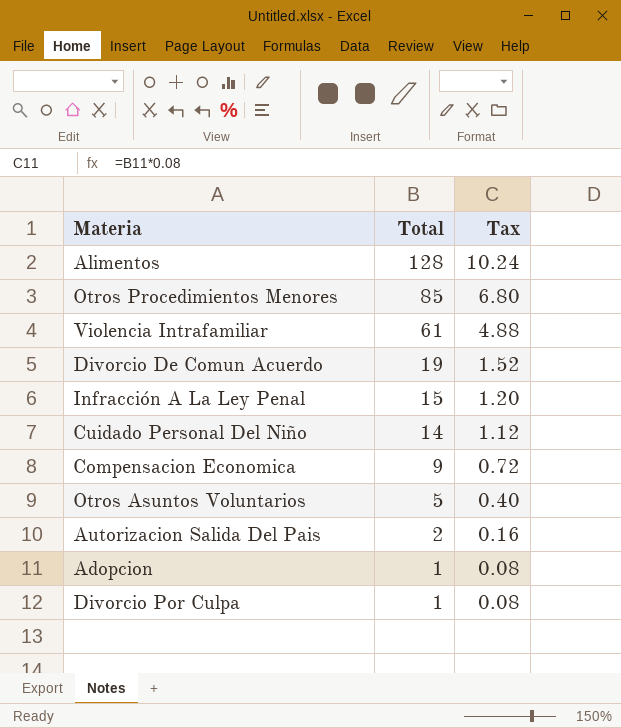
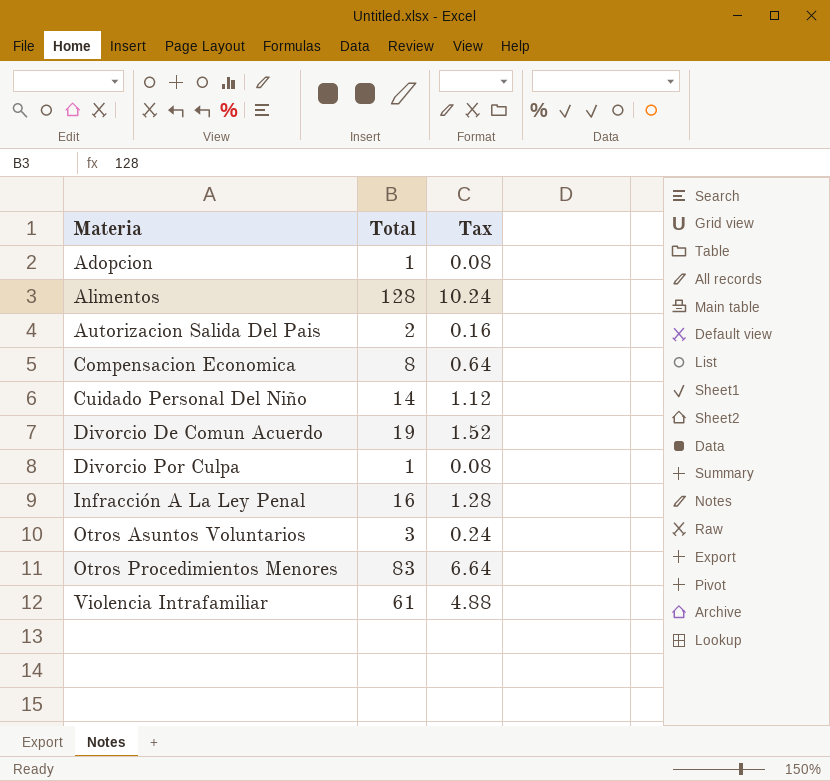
row order: Total descending -> Materia ascending
Compensacion Economica | Total: 9 -> 8
Compensacion Economica | Tax: 0.72 -> 0.64
Infracción A La Ley Penal | Total: 15 -> 16
Infracción A La Ley Penal | Tax: 1.20 -> 1.28
Otros Asuntos Voluntarios | Total: 5 -> 3
Otros Asuntos Voluntarios | Tax: 0.40 -> 0.24
Otros Procedimientos Menores | Total: 85 -> 83
Otros Procedimientos Menores | Tax: 6.80 -> 6.64

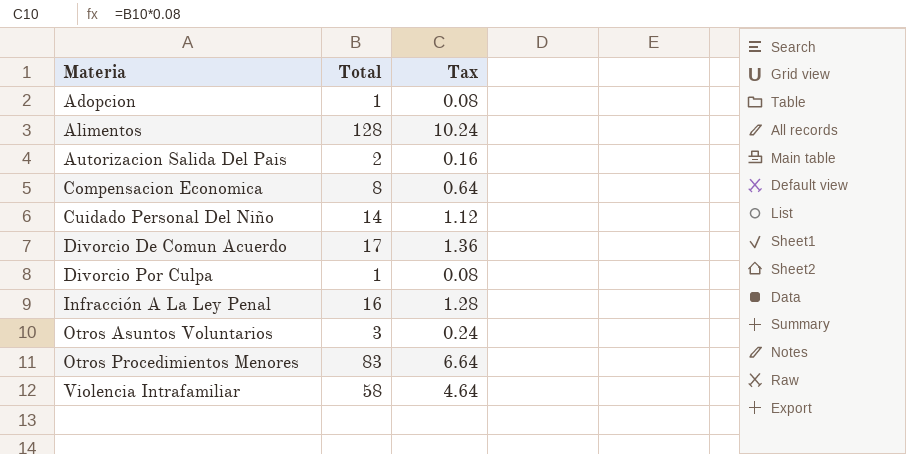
Divorcio De Comun Acuerdo | Total: 19 -> 17
Divorcio De Comun Acuerdo | Tax: 1.52 -> 1.36
Violencia Intrafamiliar | Total: 61 -> 58
Violencia Intrafamiliar | Tax: 4.88 -> 4.64

